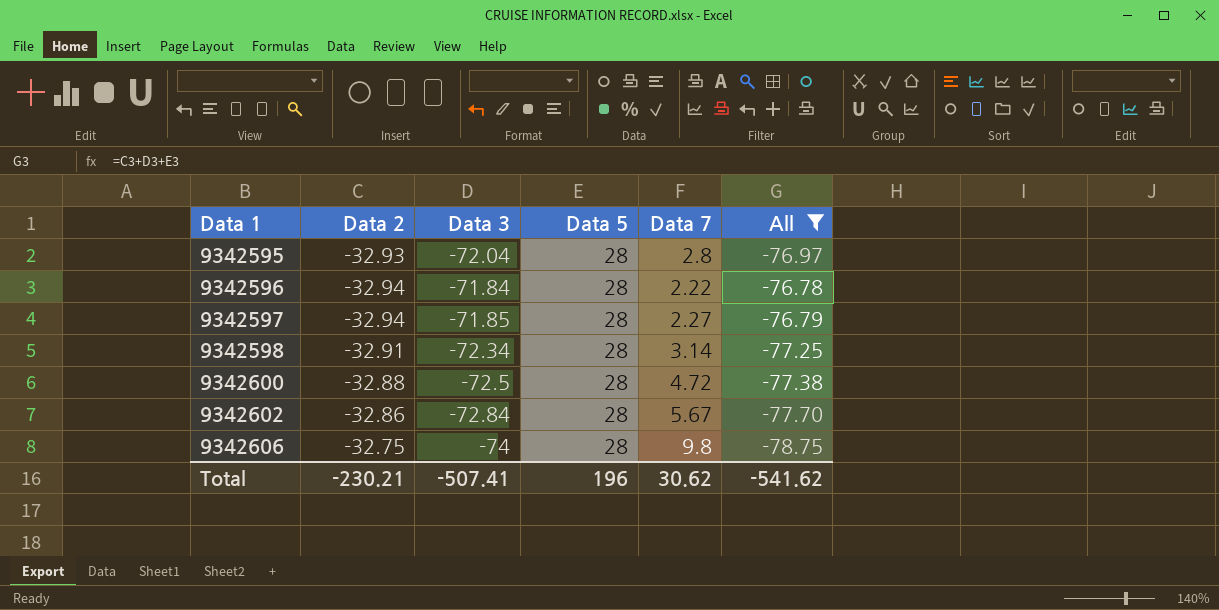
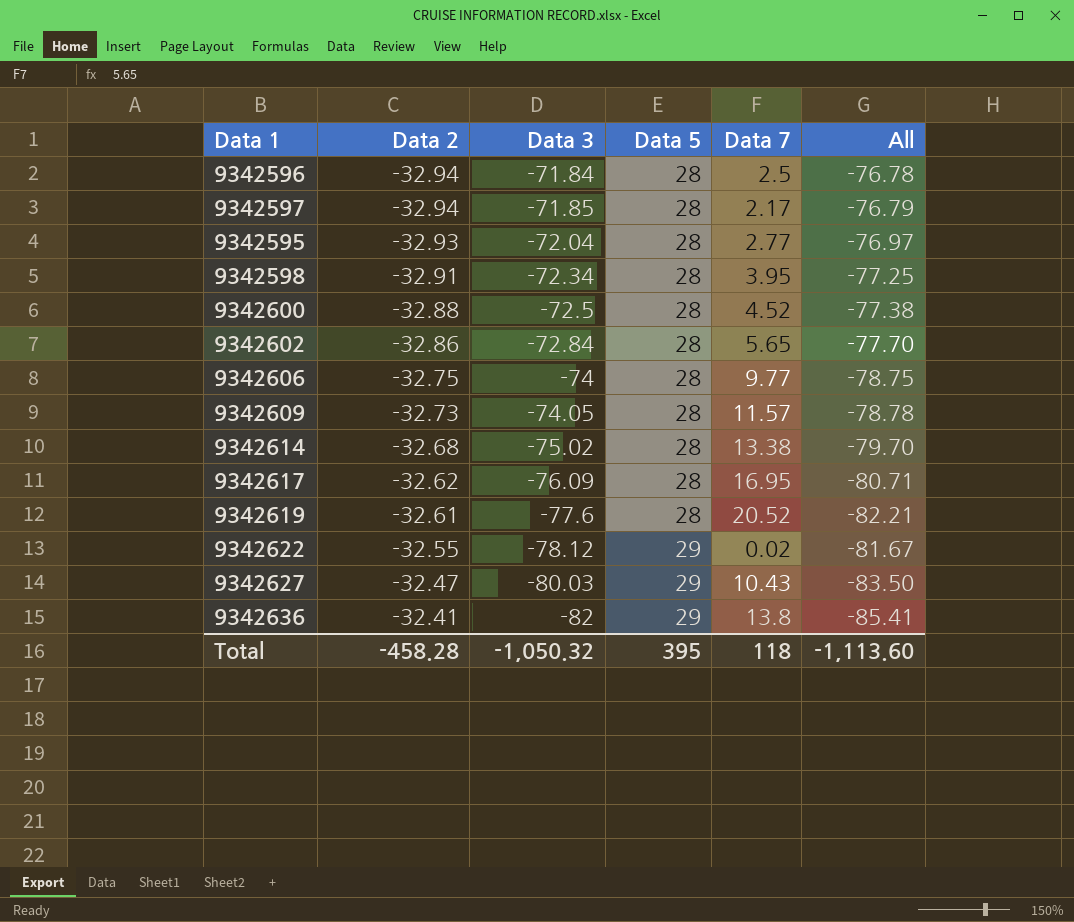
filter: All >= -78.75 -> none
row order: Data 1 ascending -> Data 2 ascending
9342596 | Data 7: 2.22 -> 2.5
9342597 | Data 7: 2.27 -> 2.17
9342595 | Data 7: 2.8 -> 2.77
9342598 | Data 7: 3.14 -> 3.95
9342600 | Data 7: 4.72 -> 4.52
9342602 | Data 7: 5.67 -> 5.65
9342606 | Data 7: 9.8 -> 9.77
Total | Data 2: -230.21 -> -458.28
Total | Data 3: -507.41 -> -1,050.32
Total | Data 5: 196 -> 395
Total | Data 7: 30.62 -> 118
Total | All: -541.62 -> -1,113.60

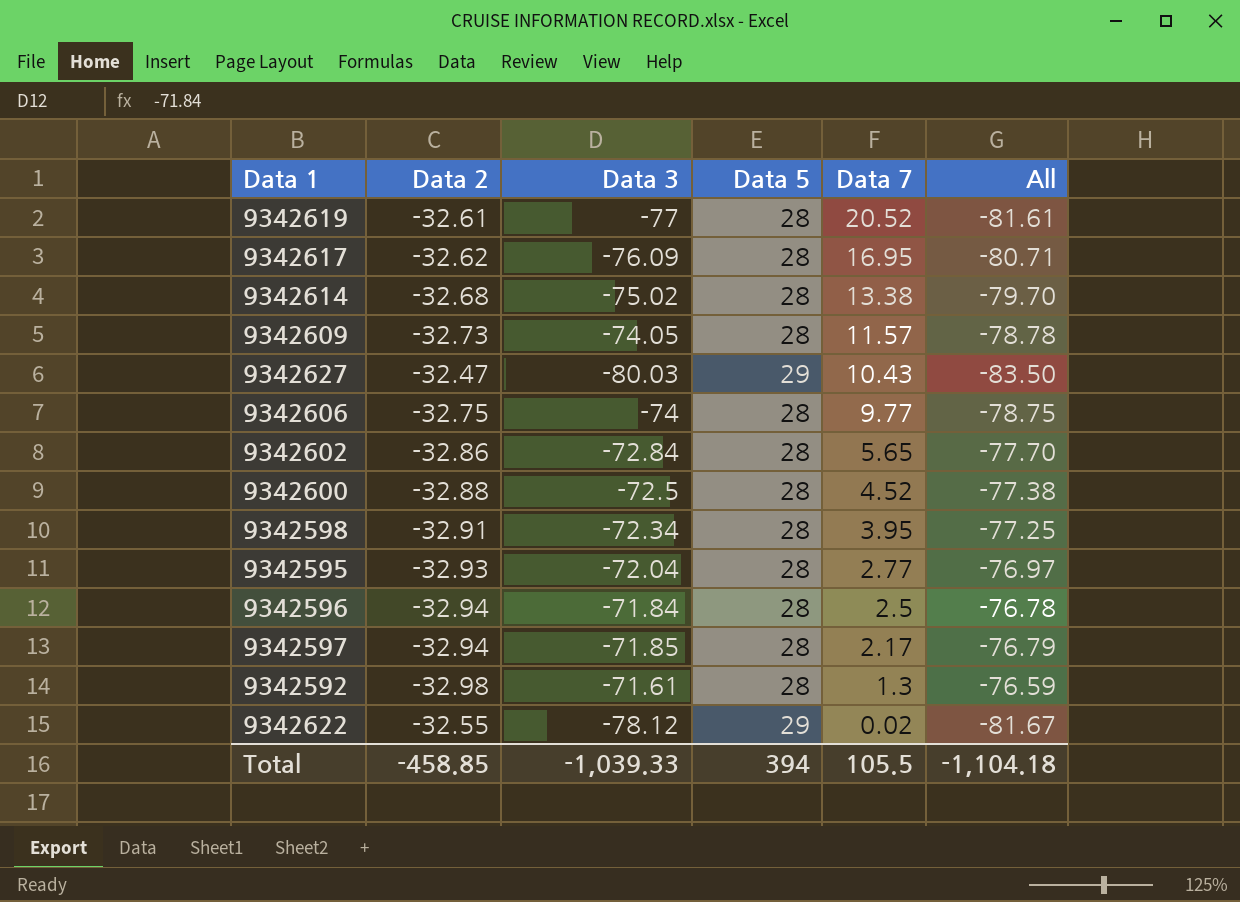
row order: Data 2 ascending -> Data 7 descending
row 9342636: -32.41 | -82 | 29 | 13.8 | -85.41 -> none
9342619 | Data 3: -77.6 -> -77
9342619 | All: -82.21 -> -81.61
row 9342592: none -> -32.98 | -71.61 | 28 | 1.3 | -76.59
Total | Data 2: -458.28 -> -458.85
Total | Data 3: -1,050.32 -> -1,039.33
Total | Data 5: 395 -> 394
Total | Data 7: 118 -> 105.5
Total | All: -1,113.60 -> -1,104.18

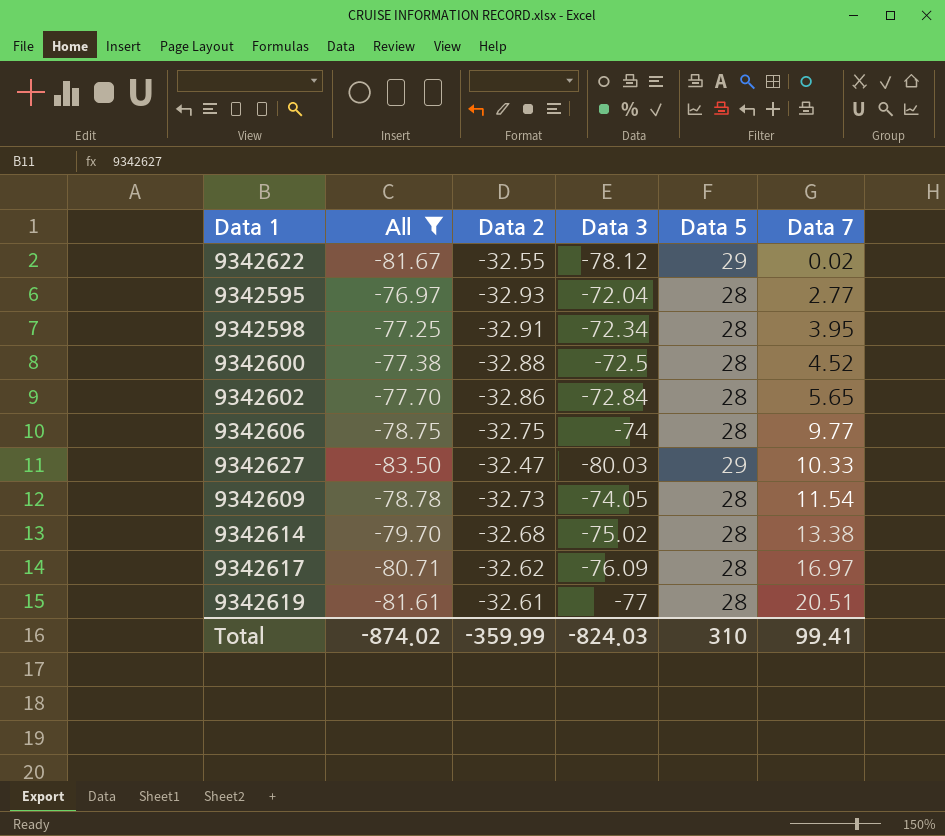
filter: none -> All <= -76.97
row order: Data 7 descending -> Data 7 ascending
column All | position: 6 -> 2
9342627 | Data 7: 10.43 -> 10.33
9342609 | Data 7: 11.57 -> 11.54
9342617 | Data 7: 16.95 -> 16.97
9342619 | Data 7: 20.52 -> 20.51
Total | All: -1,104.18 -> -874.02
Total | Data 2: -458.85 -> -359.99
Total | Data 3: -1,039.33 -> -824.03
Total | Data 5: 394 -> 310
Total | Data 7: 105.5 -> 99.41

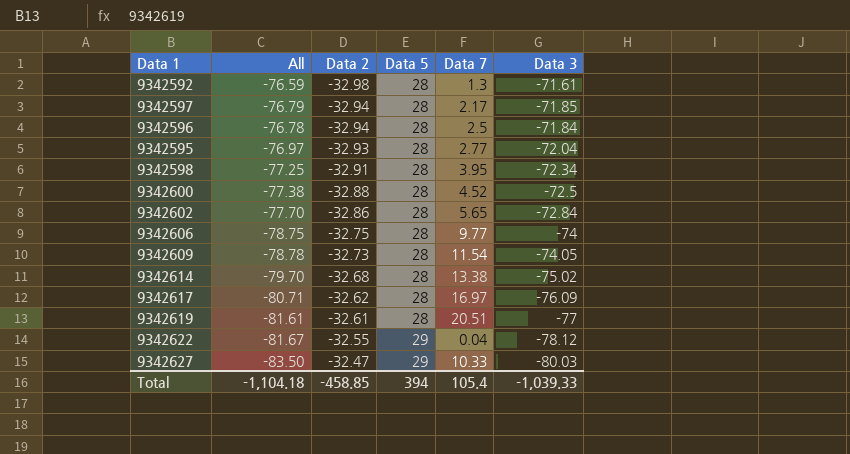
filter: All <= -76.97 -> none
row order: Data 7 ascending -> Data 2 ascending
column Data 3 | position: 4 -> 6
9342622 | Data 7: 0.02 -> 0.04
Total | All: -874.02 -> -1,104.18
Total | Data 2: -359.99 -> -458.85
Total | Data 5: 310 -> 394
Total | Data 7: 99.41 -> 105.4
Total | Data 3: -824.03 -> -1,039.33

